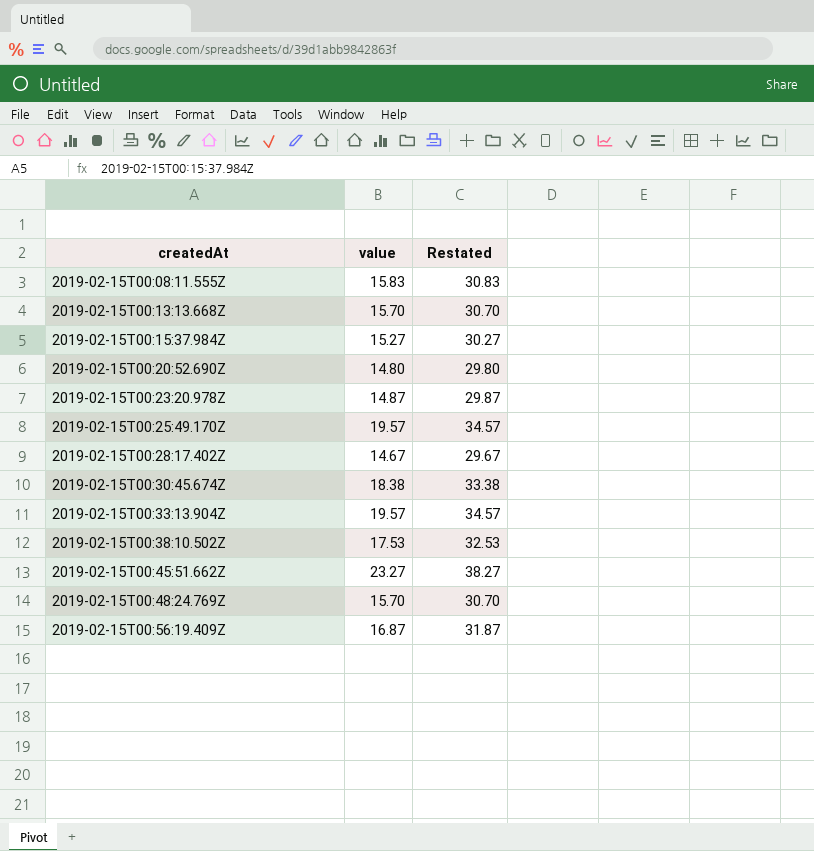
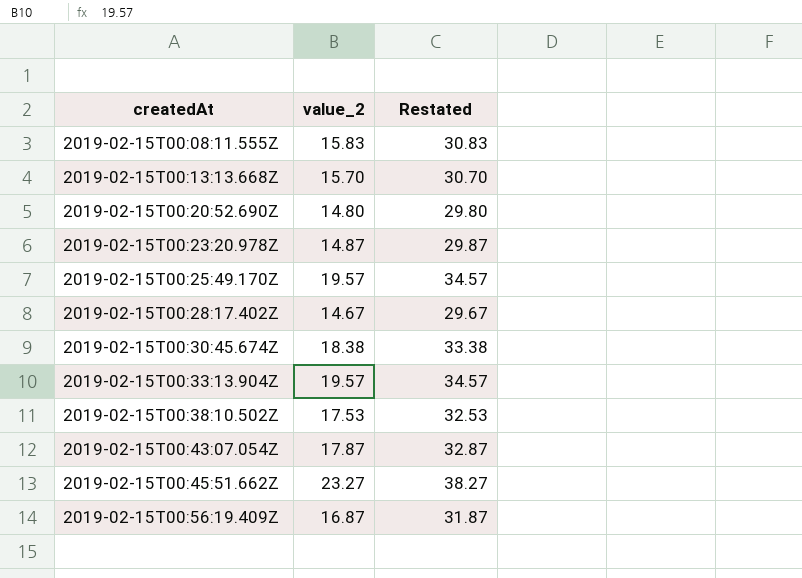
column name: value -> value_2
row 2019-02-15T00:15:37.984Z: 15.27 | 30.27 -> none
row 2019-02-15T00:48:24.769Z: 15.70 | 30.70 -> none
row 2019-02-15T00:43:07.054Z: none -> 17.87 | 32.87

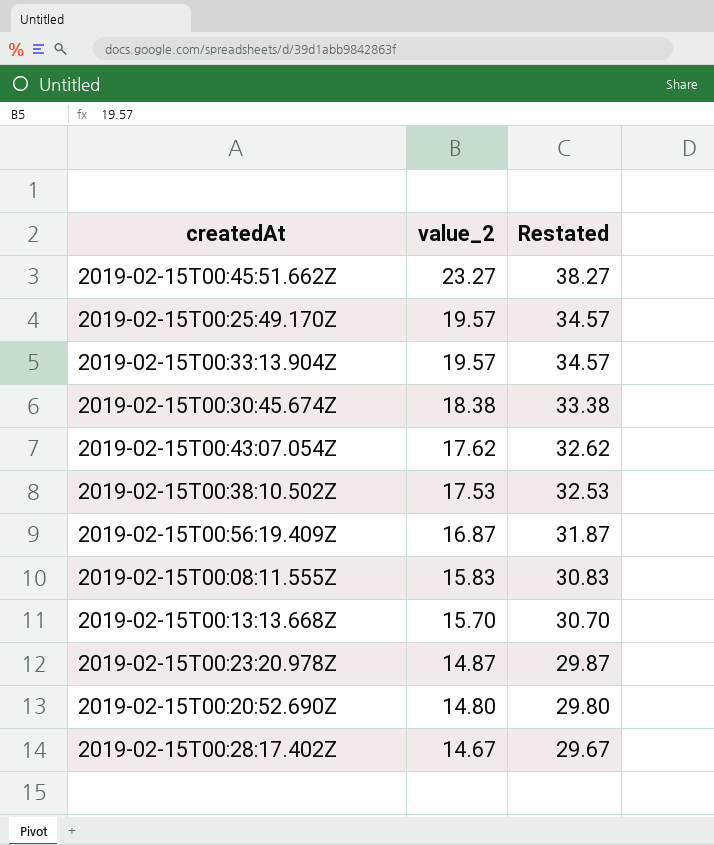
row order: createdAt ascending -> value_2 descending
2019-02-15T00:43:07.054Z | value_2: 17.87 -> 17.62
2019-02-15T00:43:07.054Z | Restated: 32.87 -> 32.62

